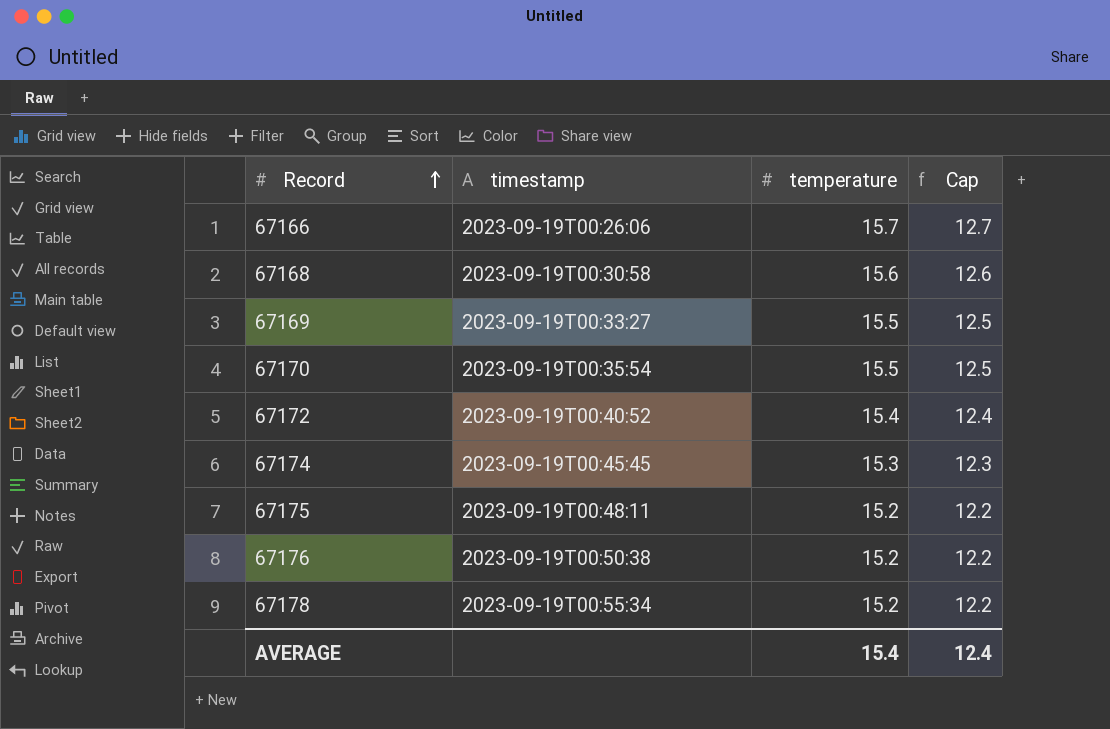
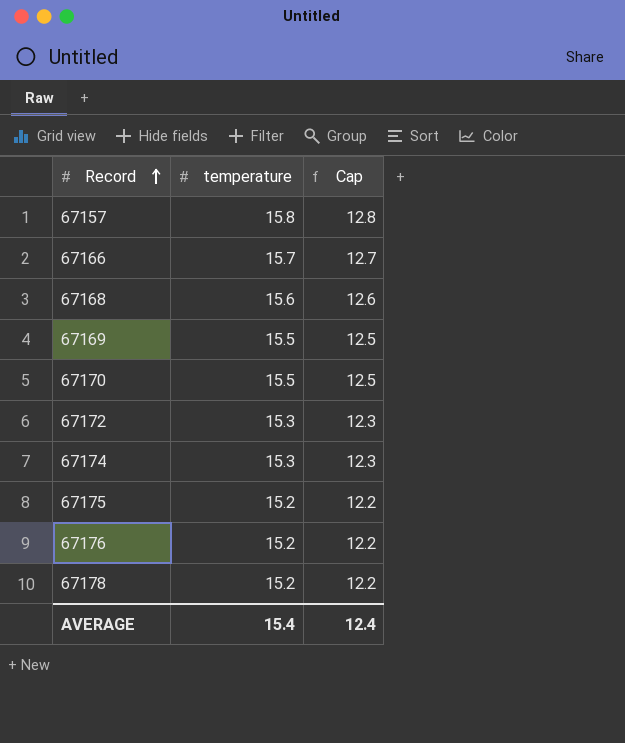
column timestamp | position: 2 -> none
row 67157: none -> 15.8 | 12.8
67172 | temperature: 15.4 -> 15.3
67172 | Cap: 12.4 -> 12.3

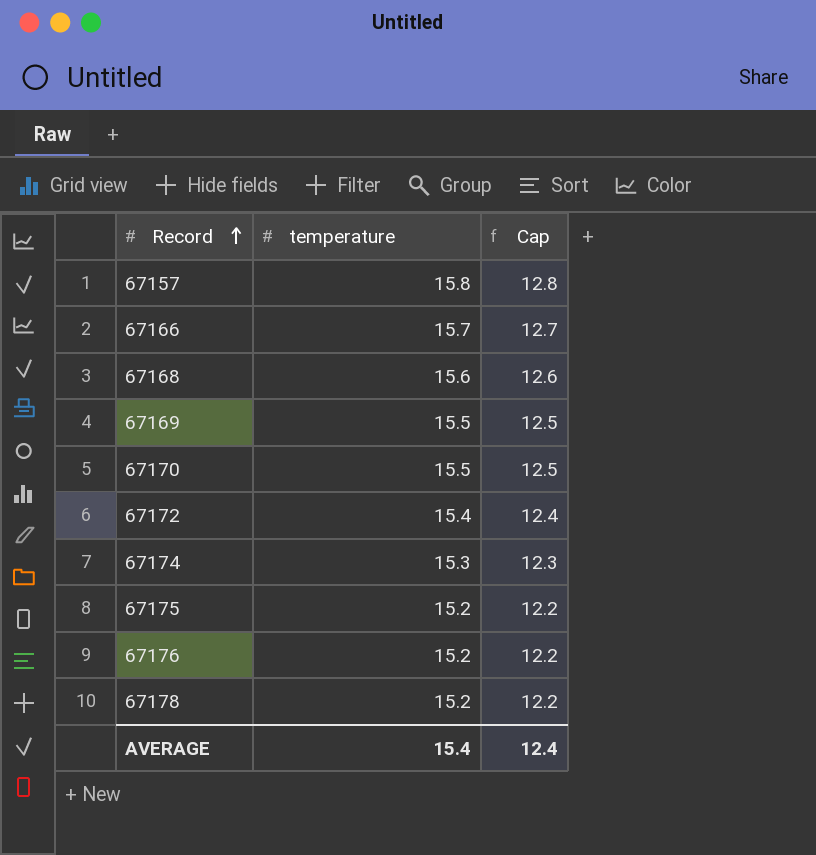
67172 | temperature: 15.3 -> 15.4
67172 | Cap: 12.3 -> 12.4

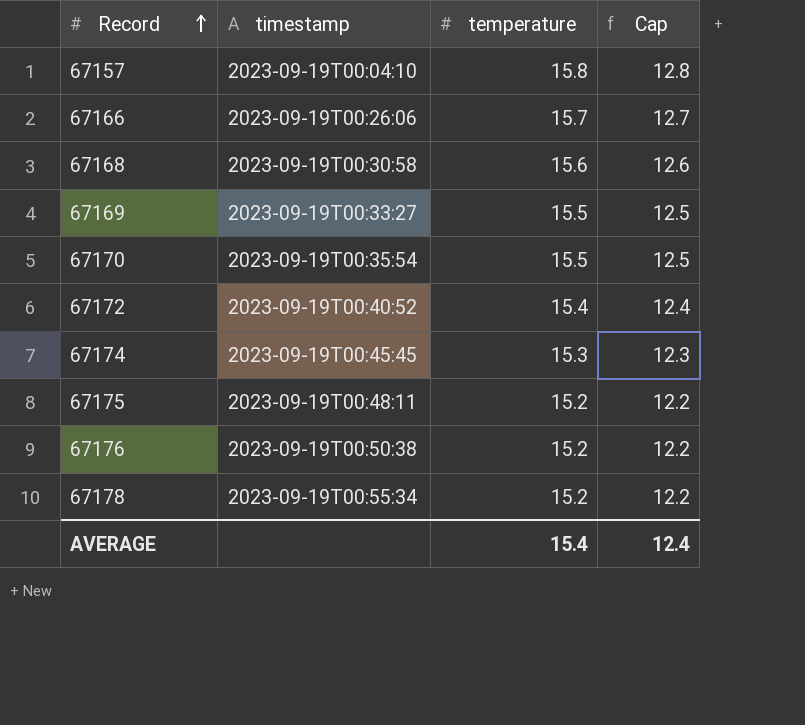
column timestamp | position: none -> 2

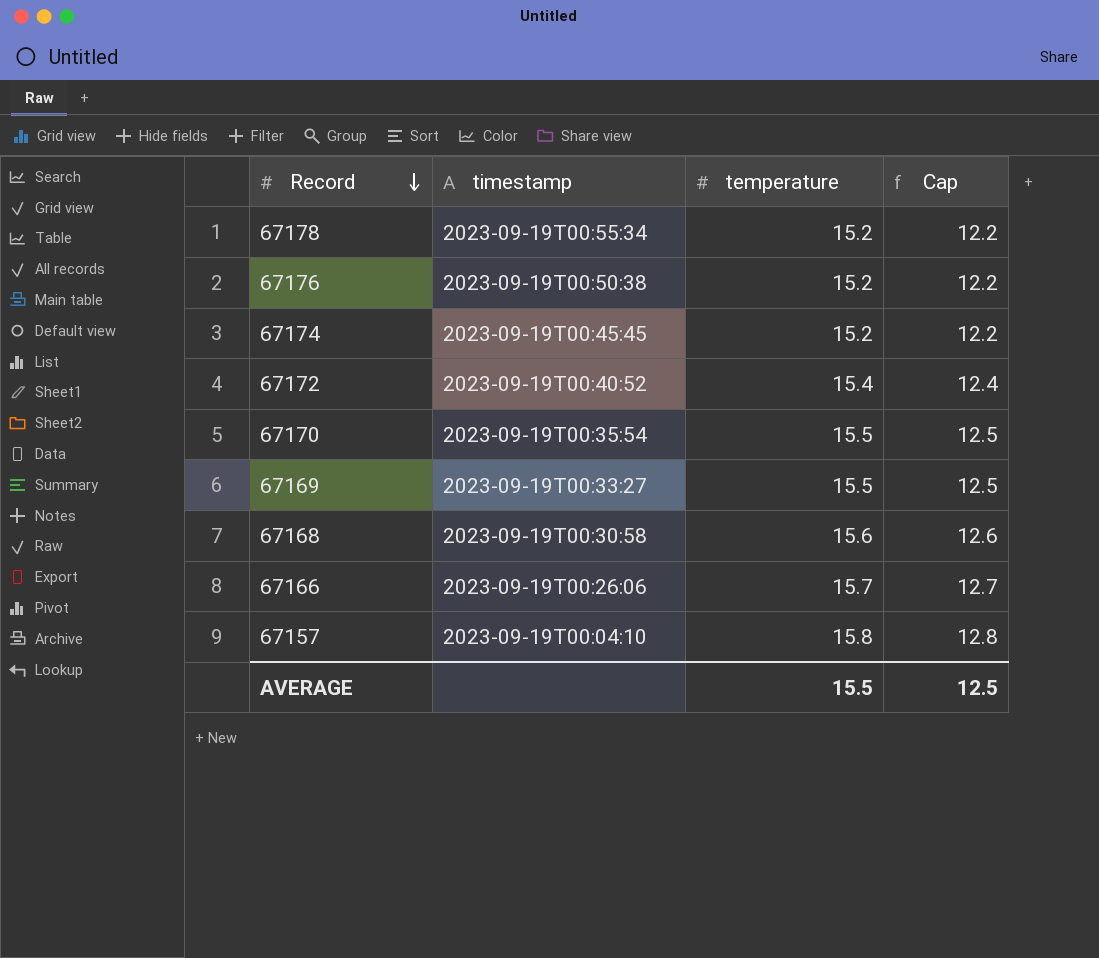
row order: Record ascending -> Record descending
row 67175: 2023-09-19T00:48:11 | 15.2 | 12.2 -> none
67174 | temperature: 15.3 -> 15.2
67174 | Cap: 12.3 -> 12.2
AVERAGE | temperature: 15.4 -> 15.5
AVERAGE | Cap: 12.4 -> 12.5

